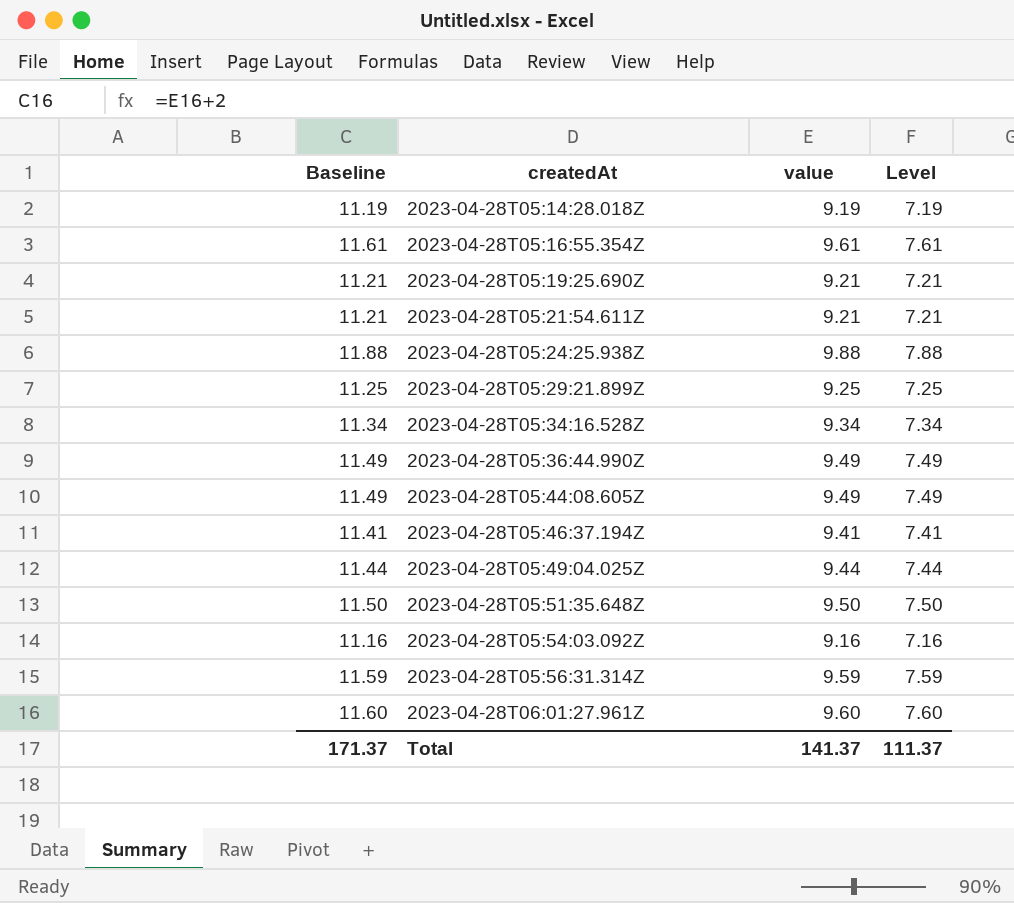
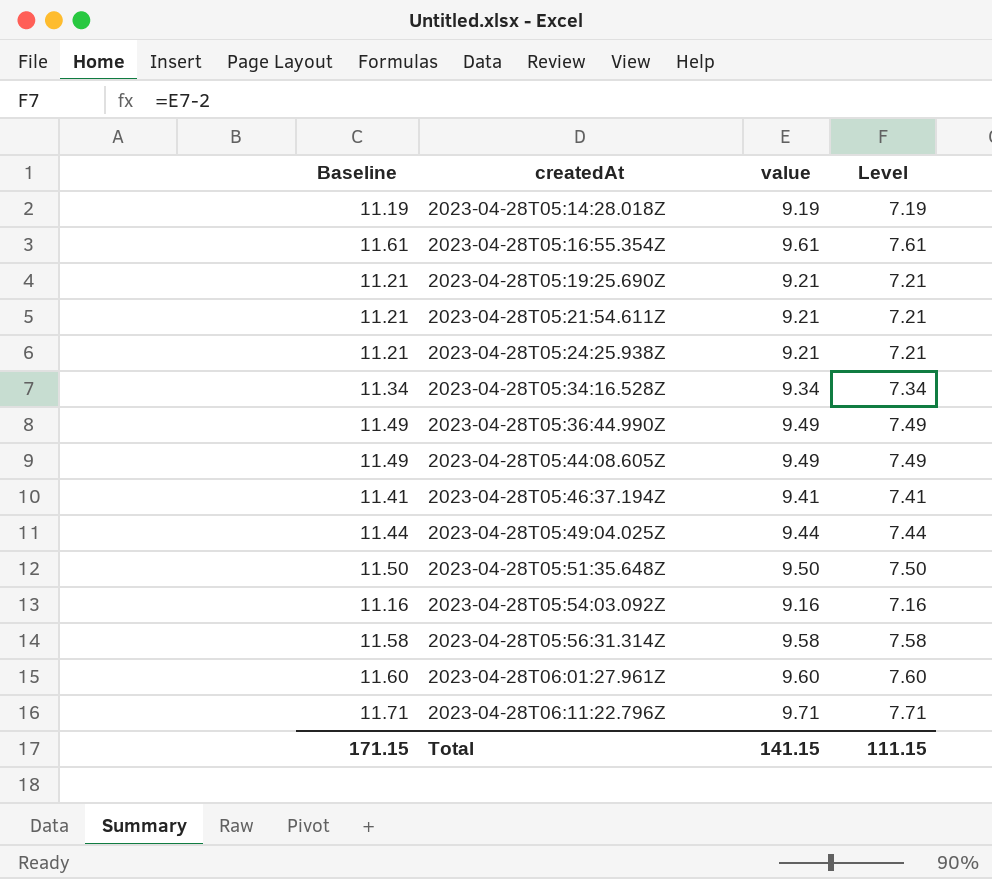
row 2023-04-28T05:29:21.899Z: 11.25 | 9.25 | 7.25 -> none
2023-04-28T05:24:25.938Z | Baseline: 11.88 -> 11.21
2023-04-28T05:24:25.938Z | value: 9.88 -> 9.21
2023-04-28T05:24:25.938Z | Level: 7.88 -> 7.21
2023-04-28T05:56:31.314Z | Baseline: 11.59 -> 11.58
2023-04-28T05:56:31.314Z | value: 9.59 -> 9.58
2023-04-28T05:56:31.314Z | Level: 7.59 -> 7.58
row 2023-04-28T06:11:22.796Z: none -> 11.71 | 9.71 | 7.71
Total | Baseline: 171.37 -> 171.15
Total | value: 141.37 -> 141.15
Total | Level: 111.37 -> 111.15

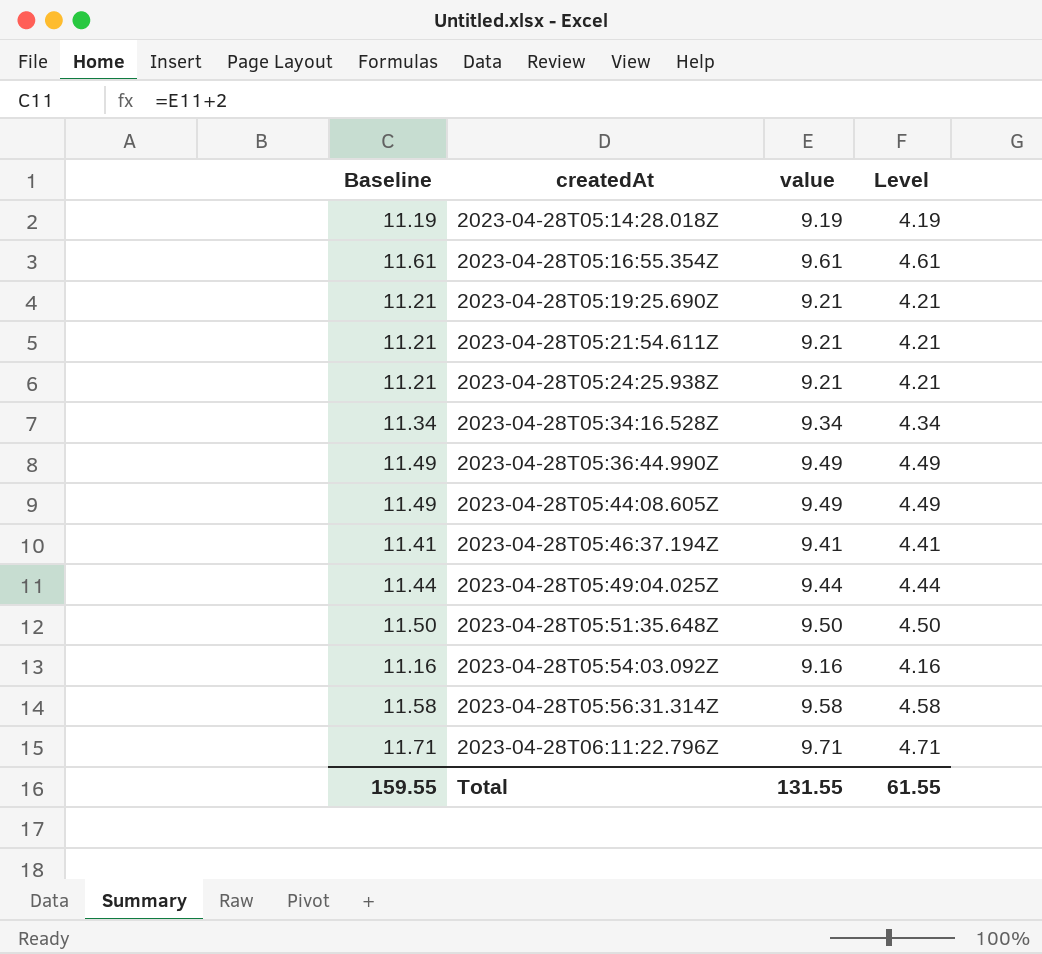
column Level | formula: [value] - 2 -> [value] - 5
row 2023-04-28T06:01:27.961Z: 11.60 | 9.60 | 7.60 -> none
Total | Baseline: 171.15 -> 159.55
Total | value: 141.15 -> 131.55
Total | Level: 111.15 -> 61.55

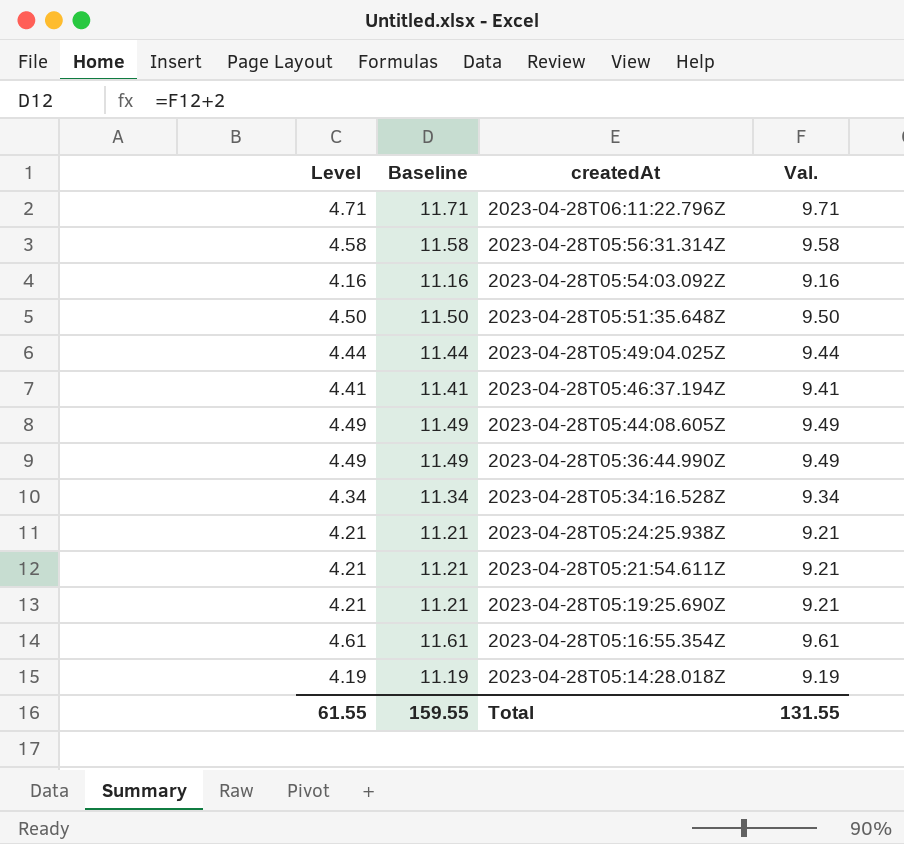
row order: createdAt ascending -> createdAt descending
column Level | position: 4 -> 1
column name: value -> Val.

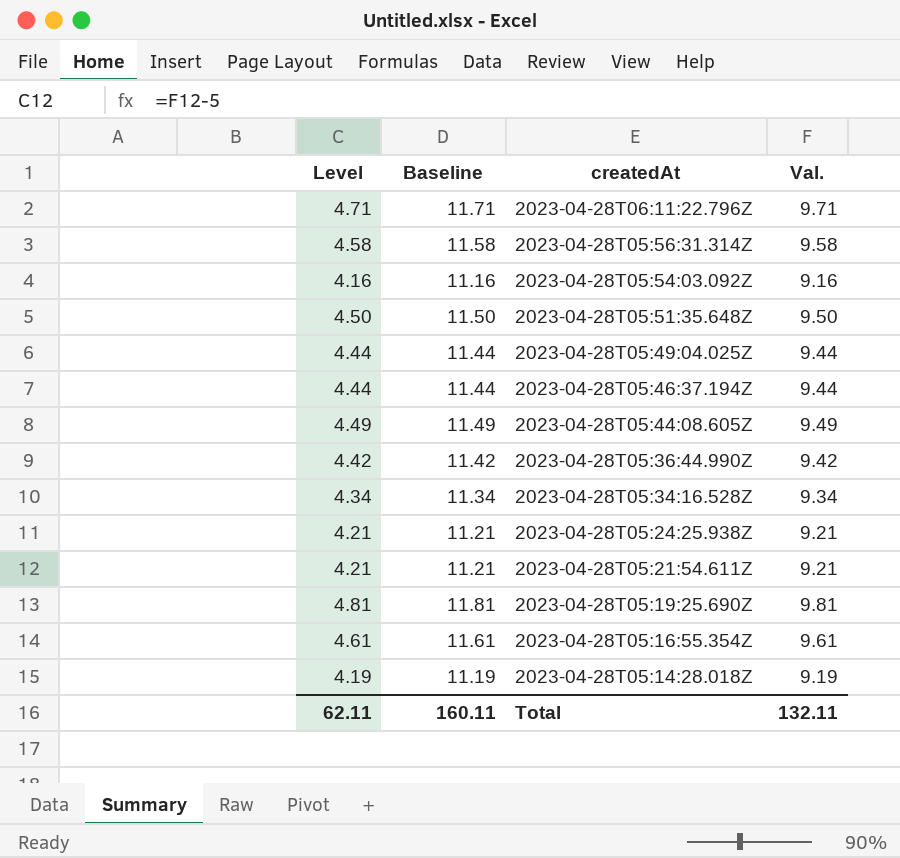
2023-04-28T05:46:37.194Z | Level: 4.41 -> 4.44
2023-04-28T05:46:37.194Z | Baseline: 11.41 -> 11.44
2023-04-28T05:46:37.194Z | Val.: 9.41 -> 9.44
2023-04-28T05:36:44.990Z | Level: 4.49 -> 4.42
2023-04-28T05:36:44.990Z | Baseline: 11.49 -> 11.42
2023-04-28T05:36:44.990Z | Val.: 9.49 -> 9.42
2023-04-28T05:19:25.690Z | Level: 4.21 -> 4.81
2023-04-28T05:19:25.690Z | Baseline: 11.21 -> 11.81
2023-04-28T05:19:25.690Z | Val.: 9.21 -> 9.81
Total | Level: 61.55 -> 62.11
Total | Baseline: 159.55 -> 160.11
Total | Val.: 131.55 -> 132.11

